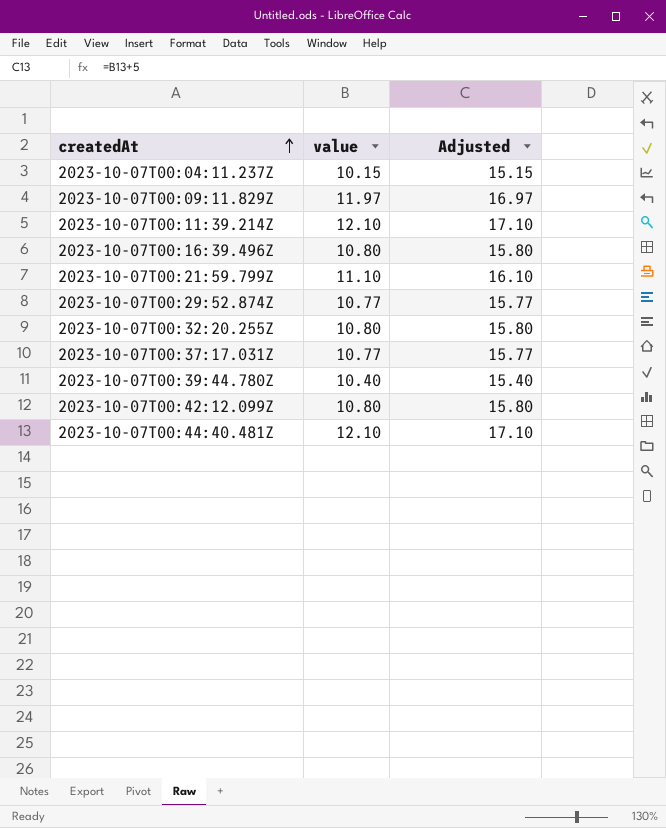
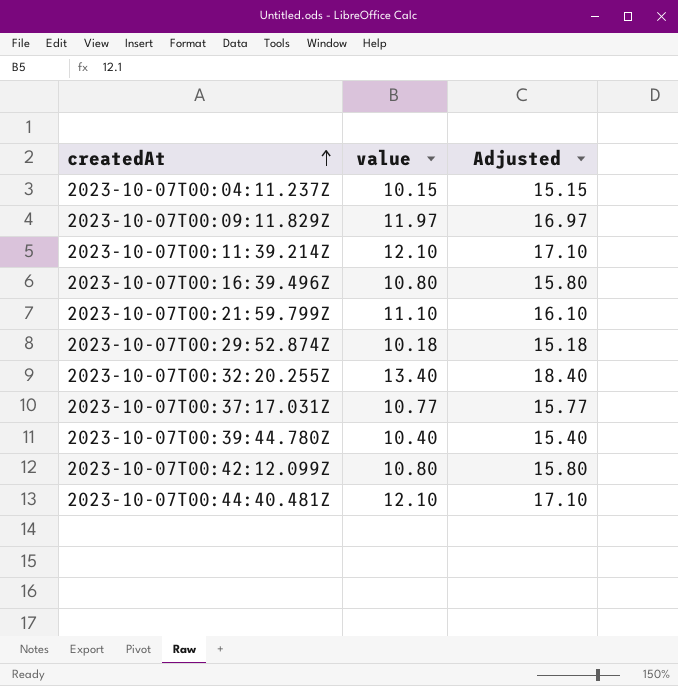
2023-10-07T00:29:52.874Z | value: 10.77 -> 10.18
2023-10-07T00:29:52.874Z | Adjusted: 15.77 -> 15.18
2023-10-07T00:32:20.255Z | value: 10.80 -> 13.40
2023-10-07T00:32:20.255Z | Adjusted: 15.80 -> 18.40

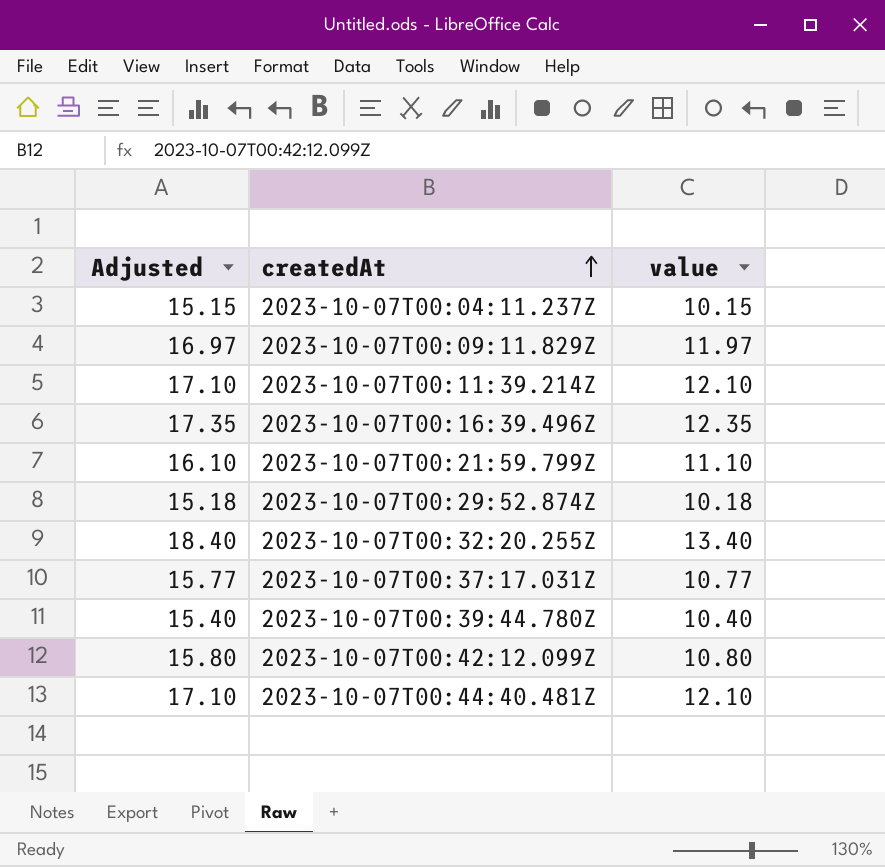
column Adjusted | position: 3 -> 1
2023-10-07T00:16:39.496Z | Adjusted: 15.80 -> 17.35
2023-10-07T00:16:39.496Z | value: 10.80 -> 12.35

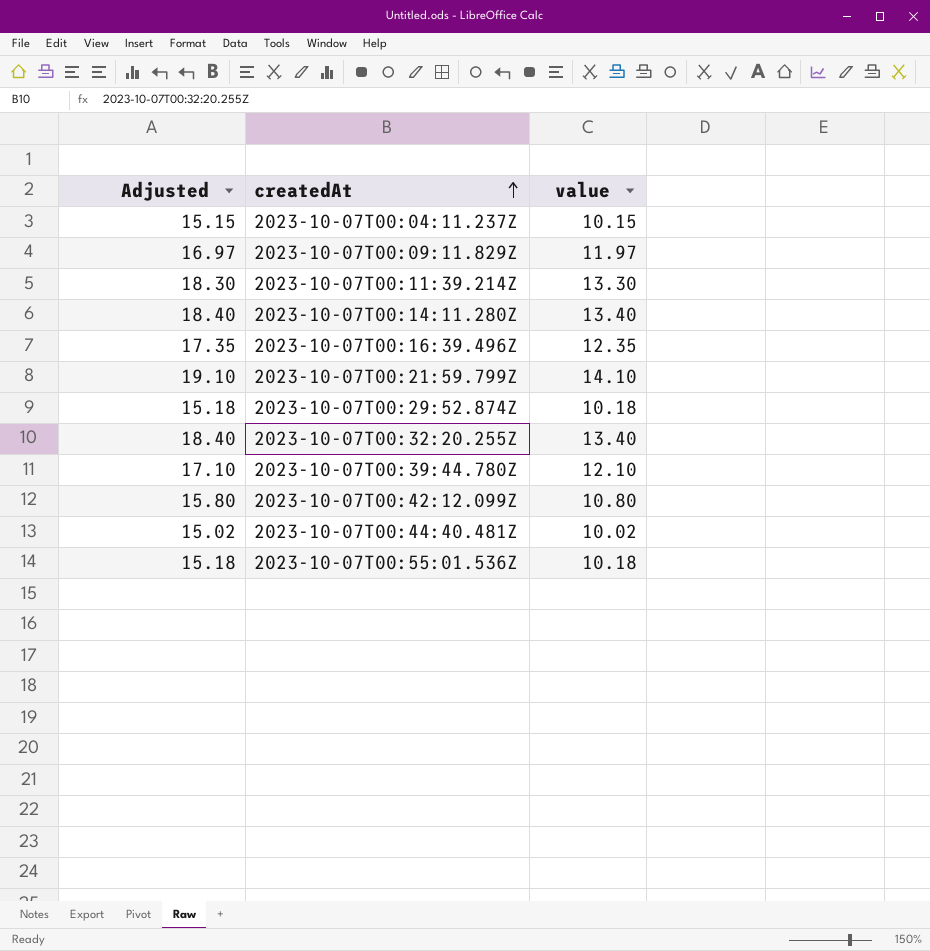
row 2023-10-07T00:37:17.031Z: 15.77 | 10.77 -> none
2023-10-07T00:11:39.214Z | Adjusted: 17.10 -> 18.30
2023-10-07T00:11:39.214Z | value: 12.10 -> 13.30
row 2023-10-07T00:14:11.280Z: none -> 18.40 | 13.40
2023-10-07T00:21:59.799Z | Adjusted: 16.10 -> 19.10
2023-10-07T00:21:59.799Z | value: 11.10 -> 14.10
2023-10-07T00:39:44.780Z | Adjusted: 15.40 -> 17.10
2023-10-07T00:39:44.780Z | value: 10.40 -> 12.10
2023-10-07T00:44:40.481Z | Adjusted: 17.10 -> 15.02
2023-10-07T00:44:40.481Z | value: 12.10 -> 10.02
row 2023-10-07T00:55:01.536Z: none -> 15.18 | 10.18

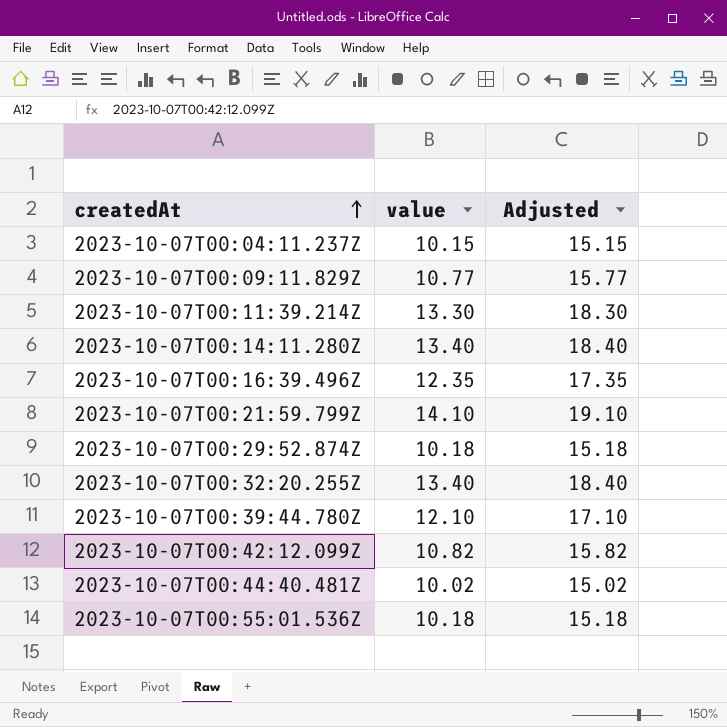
column Adjusted | position: 1 -> 3
2023-10-07T00:09:11.829Z | value: 11.97 -> 10.77
2023-10-07T00:09:11.829Z | Adjusted: 16.97 -> 15.77
2023-10-07T00:42:12.099Z | value: 10.80 -> 10.82
2023-10-07T00:42:12.099Z | Adjusted: 15.80 -> 15.82

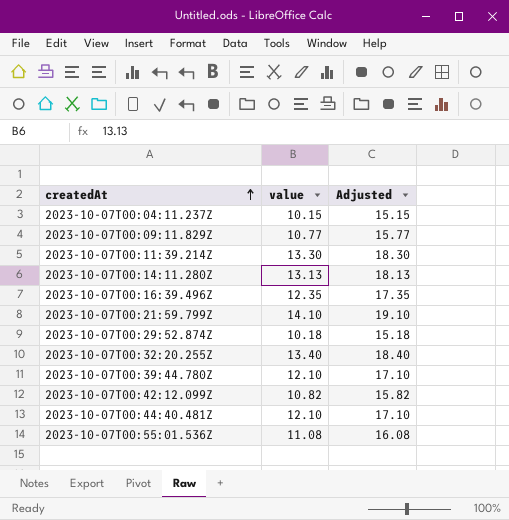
2023-10-07T00:14:11.280Z | value: 13.40 -> 13.13
2023-10-07T00:14:11.280Z | Adjusted: 18.40 -> 18.13
2023-10-07T00:44:40.481Z | value: 10.02 -> 12.10
2023-10-07T00:44:40.481Z | Adjusted: 15.02 -> 17.10
2023-10-07T00:55:01.536Z | value: 10.18 -> 11.08
2023-10-07T00:55:01.536Z | Adjusted: 15.18 -> 16.08

